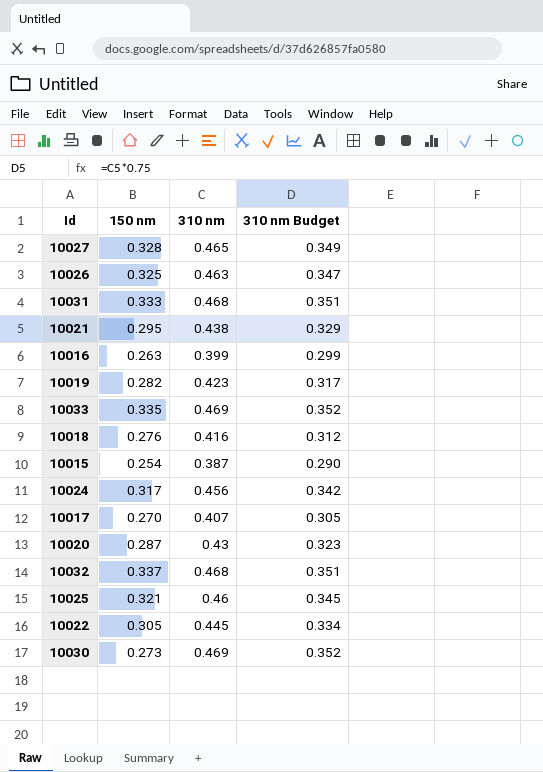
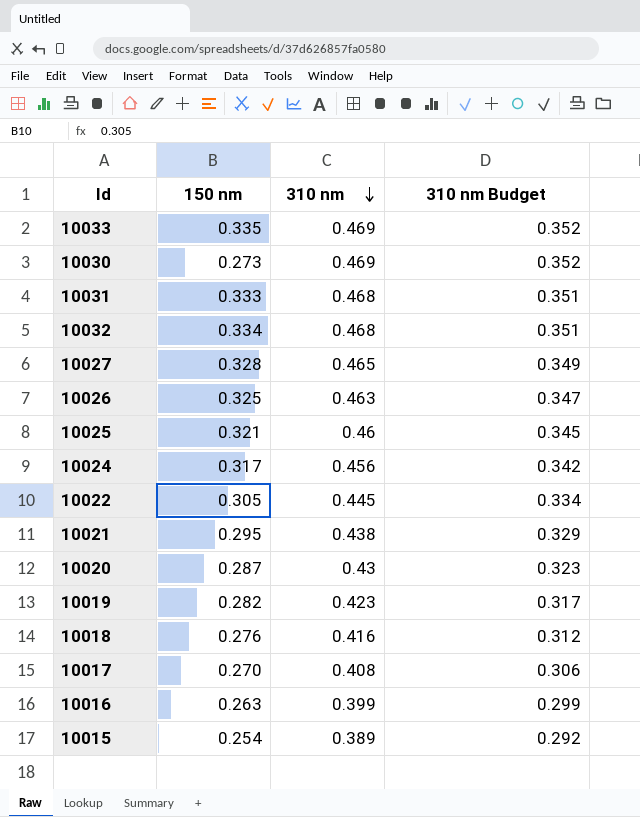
row order: none -> 310 nm descending
10032 | 150 nm: 0.337 -> 0.334
10017 | 310 nm: 0.407 -> 0.408
10017 | 310 nm Budget: 0.305 -> 0.306
10015 | 310 nm: 0.387 -> 0.389
10015 | 310 nm Budget: 0.290 -> 0.292

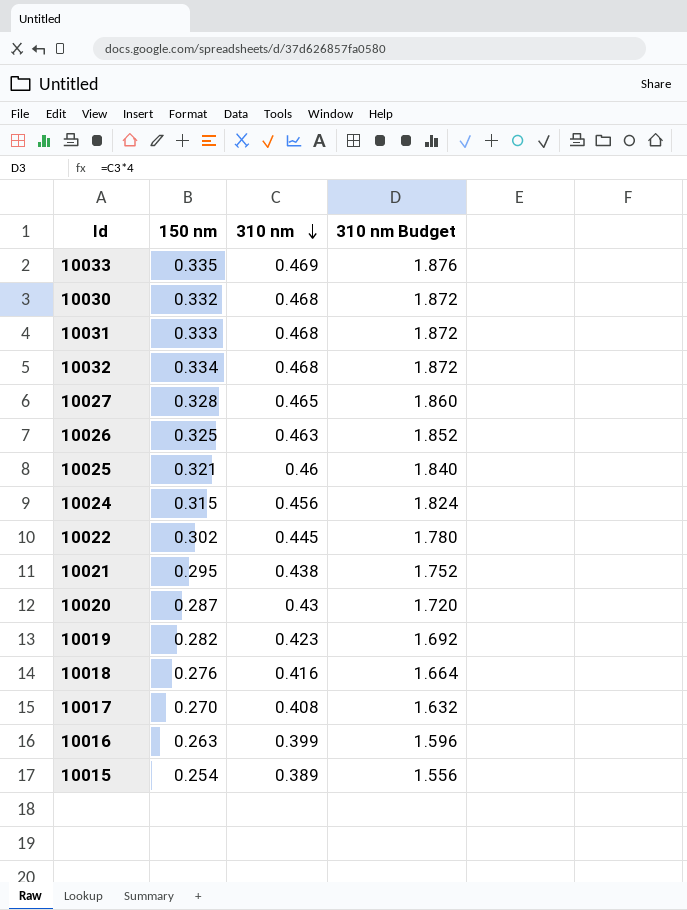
column 310 nm Budget | formula: [310 nm] * 0.75 -> [310 nm] * 4
10030 | 150 nm: 0.273 -> 0.332
10030 | 310 nm: 0.469 -> 0.468
10024 | 150 nm: 0.317 -> 0.315
10022 | 150 nm: 0.305 -> 0.302

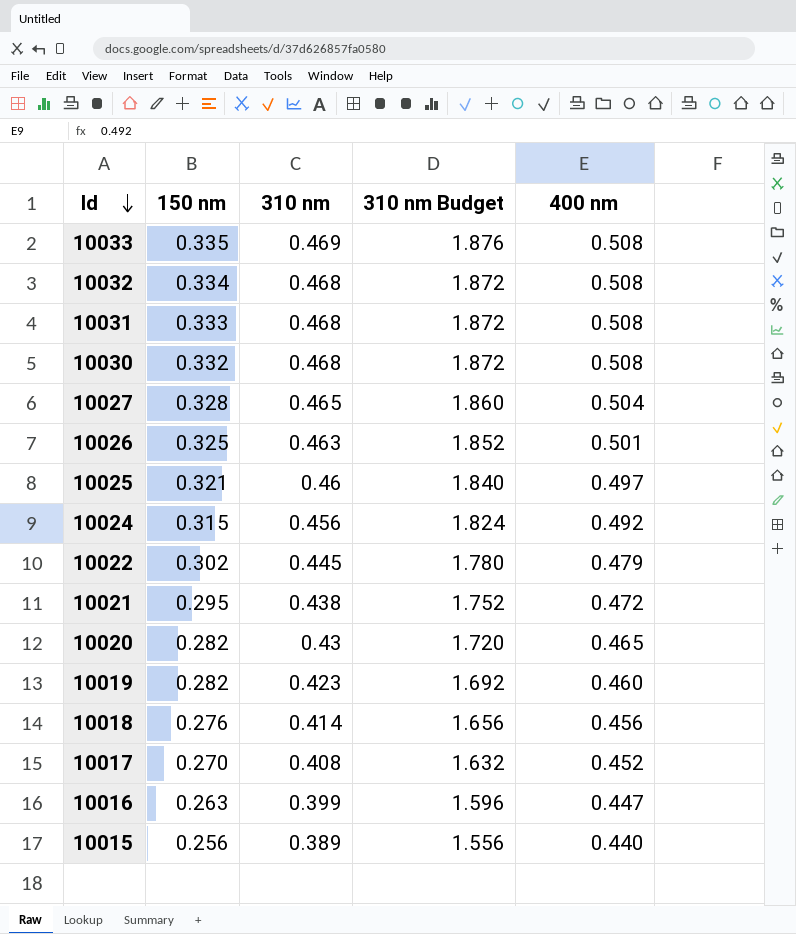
row order: 310 nm descending -> Id descending
column 400 nm | position: none -> 5
10020 | 150 nm: 0.287 -> 0.282
10018 | 310 nm: 0.416 -> 0.414
10018 | 310 nm Budget: 1.664 -> 1.656
10015 | 150 nm: 0.254 -> 0.256

